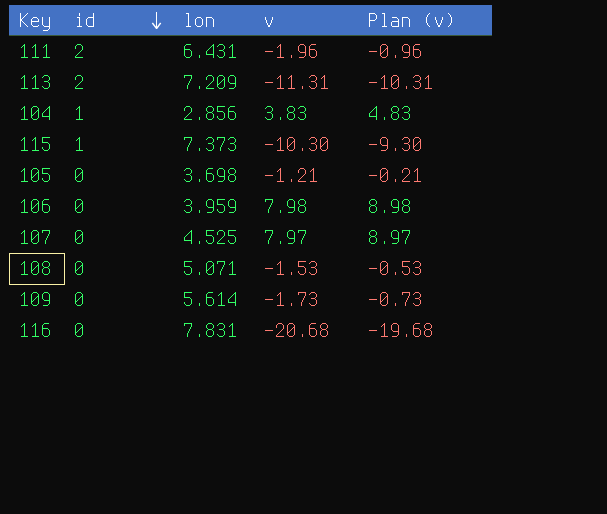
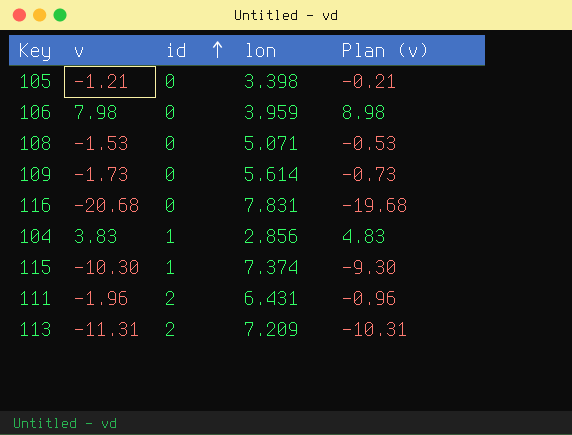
row order: id descending -> id ascending
column v | position: 4 -> 2
row 107: 0 | 4.525 | 7.97 | 8.97 -> none
105 | lon: 3.698 -> 3.398
115 | lon: 7.373 -> 7.374

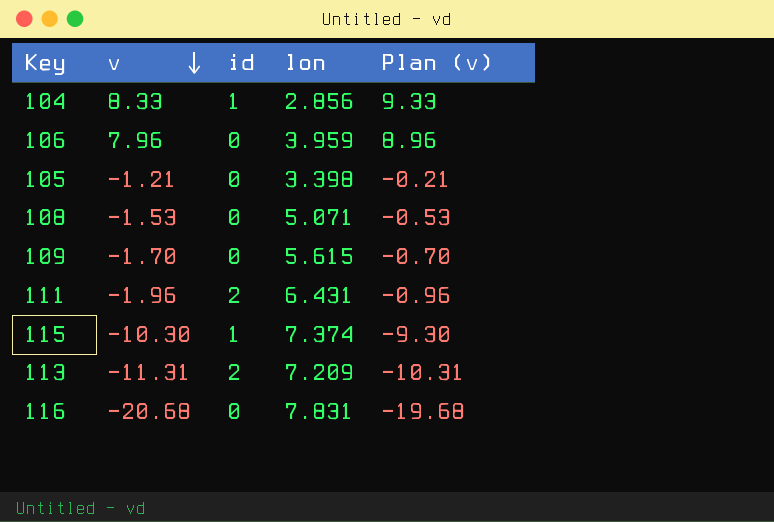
row order: id ascending -> v descending
104 | v: 3.83 -> 8.33
104 | Plan (v): 4.83 -> 9.33
106 | v: 7.98 -> 7.96
106 | Plan (v): 8.98 -> 8.96
109 | v: -1.73 -> -1.70
109 | lon: 5.614 -> 5.615
109 | Plan (v): -0.73 -> -0.70

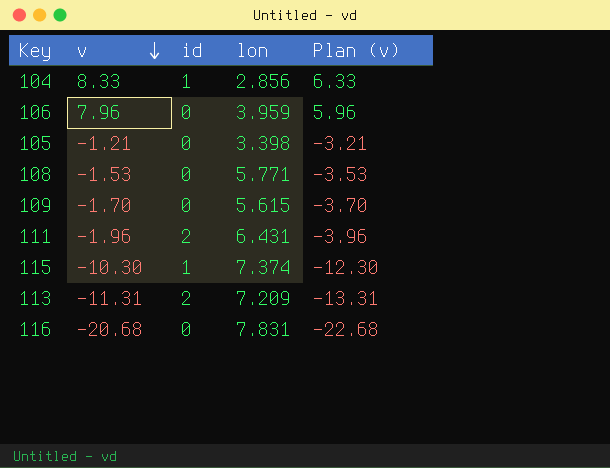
column Plan (v) | formula: [v] + 1 -> [v] - 2
108 | lon: 5.071 -> 5.771

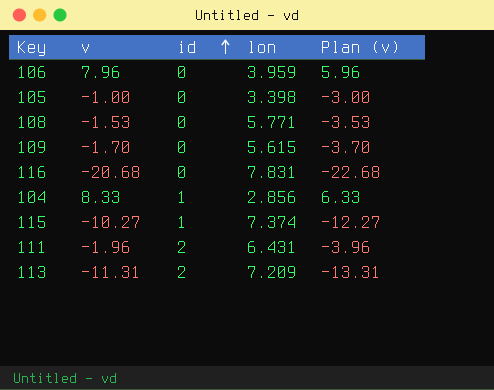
row order: v descending -> id ascending
105 | v: -1.21 -> -1.00
105 | Plan (v): -3.21 -> -3.00
115 | v: -10.30 -> -10.27
115 | Plan (v): -12.30 -> -12.27

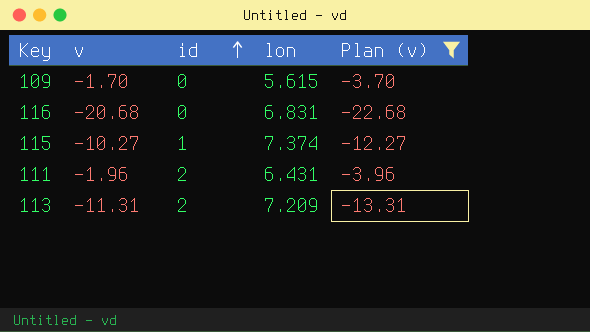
filter: none -> Plan (v) <= -3.70
116 | lon: 7.831 -> 6.831

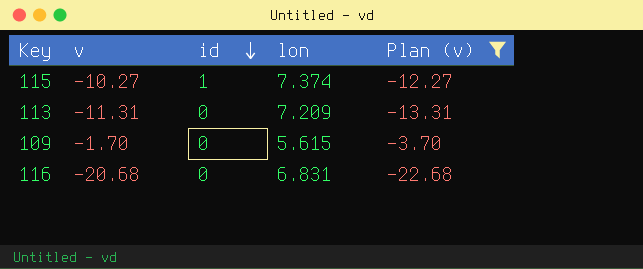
row order: id ascending -> id descending
row 111: -1.96 | 2 | 6.431 | -3.96 -> none
113 | id: 2 -> 0

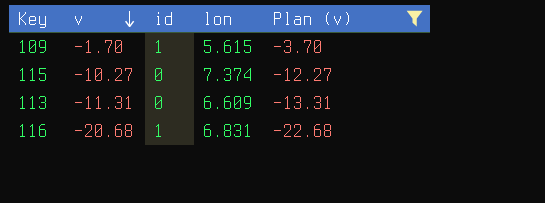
row order: id descending -> v descending
109 | id: 0 -> 1
115 | id: 1 -> 0
113 | lon: 7.209 -> 6.609
116 | id: 0 -> 1

